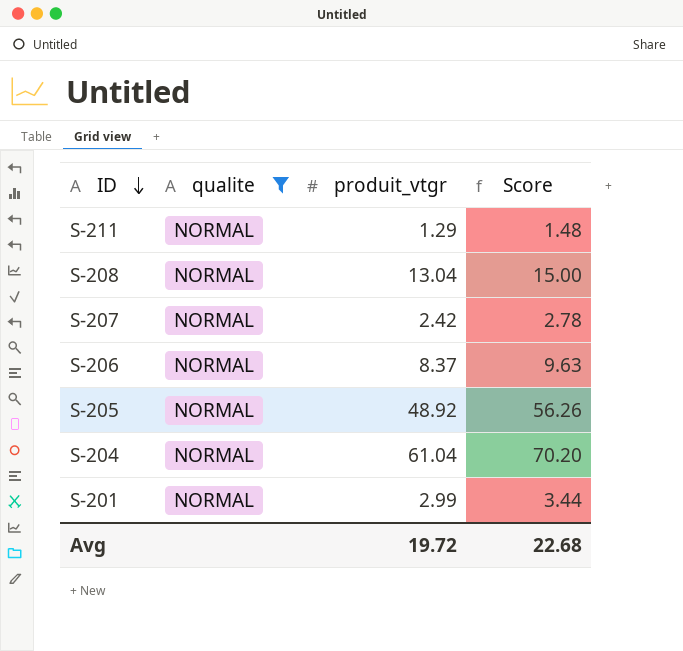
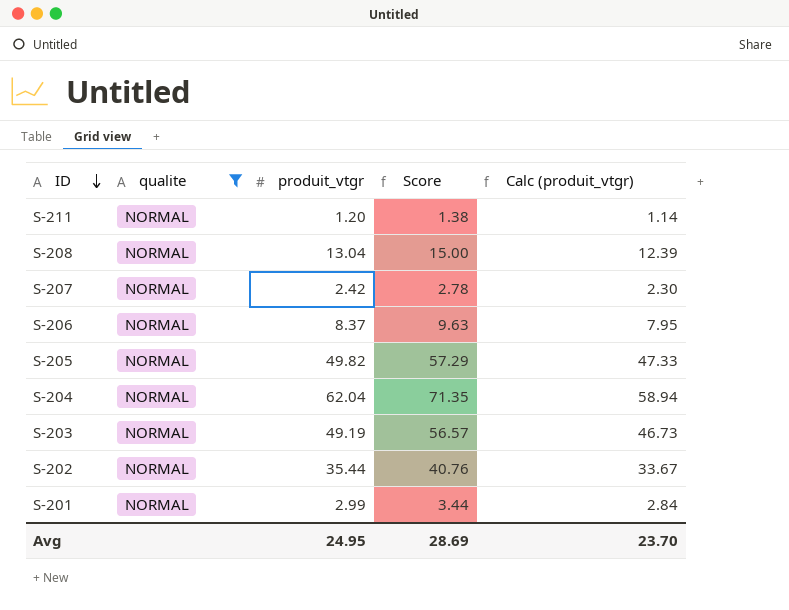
column Calc (produit_vtgr) | formula: none -> [produit_vtgr] * 0.95
S-211 | produit_vtgr: 1.29 -> 1.20
S-211 | Score: 1.48 -> 1.38
S-205 | produit_vtgr: 48.92 -> 49.82
S-205 | Score: 56.26 -> 57.29
S-204 | produit_vtgr: 61.04 -> 62.04
S-204 | Score: 70.20 -> 71.35
row S-203: none -> NORMAL | 49.19 | 56.57 | 46.73
row S-202: none -> NORMAL | 35.44 | 40.76 | 33.67
Avg | produit_vtgr: 19.72 -> 24.95
Avg | Score: 22.68 -> 28.69

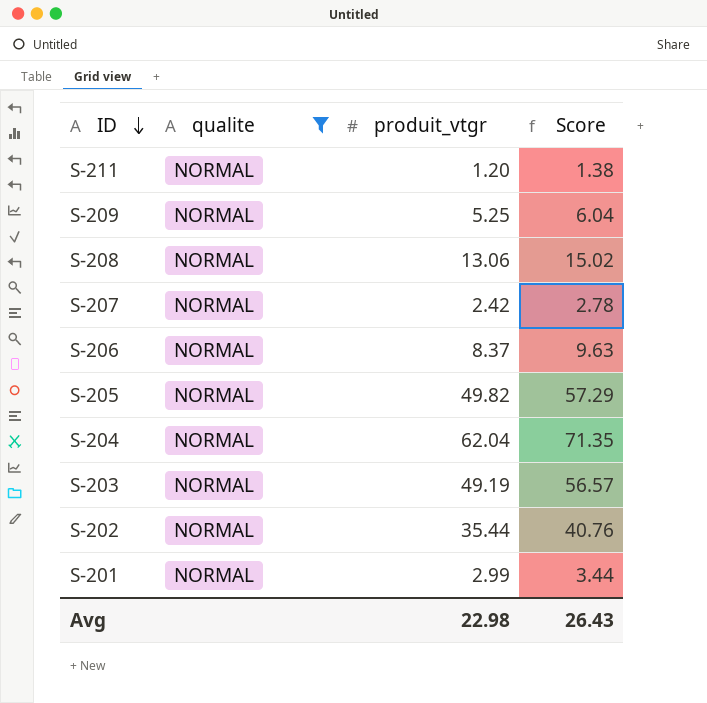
column Calc (produit_vtgr) | formula: [produit_vtgr] * 0.95 -> none
row S-209: none -> NORMAL | 5.25 | 6.04
S-208 | produit_vtgr: 13.04 -> 13.06
S-208 | Score: 15.00 -> 15.02
Avg | produit_vtgr: 24.95 -> 22.98
Avg | Score: 28.69 -> 26.43

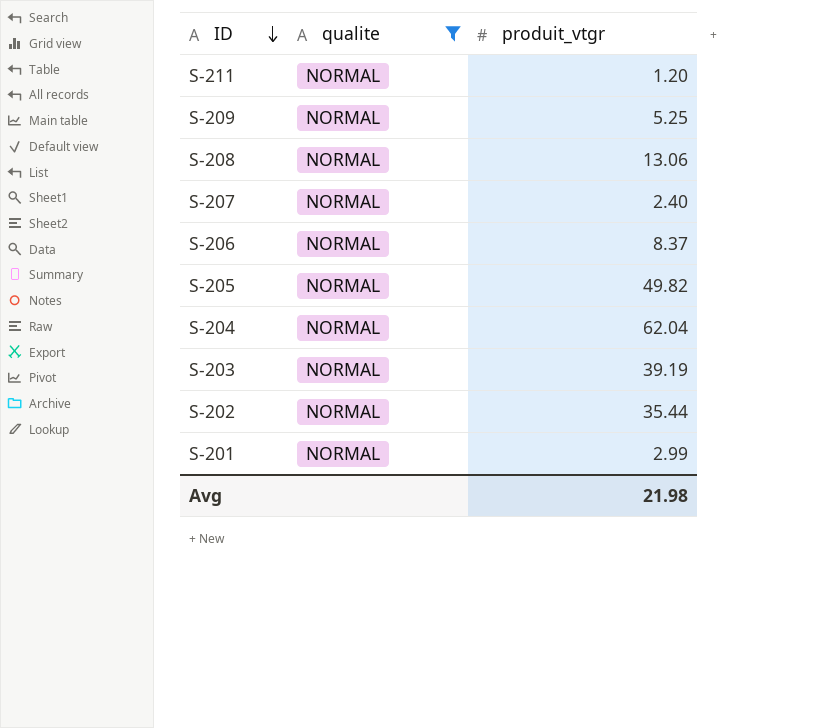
column Score | formula: [produit_vtgr] * 1.15 -> none
S-207 | produit_vtgr: 2.42 -> 2.40
S-203 | produit_vtgr: 49.19 -> 39.19
Avg | produit_vtgr: 22.98 -> 21.98

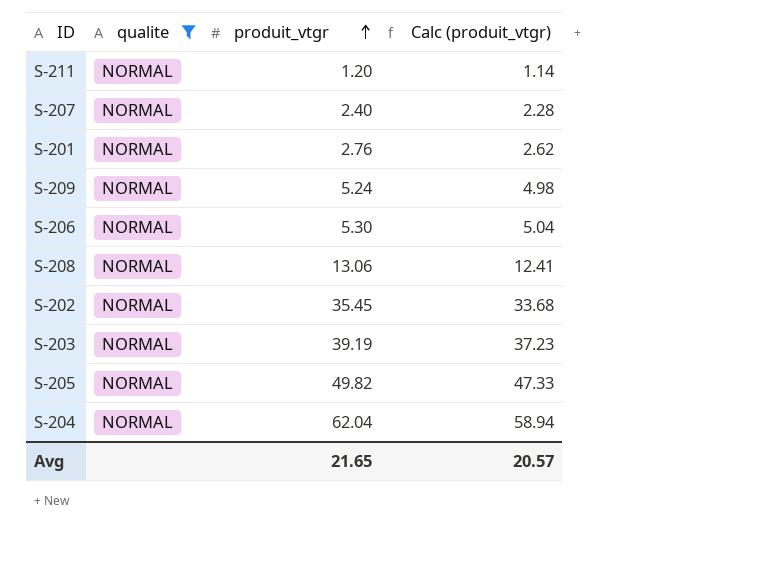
row order: ID descending -> produit_vtgr ascending
column Calc (produit_vtgr) | formula: none -> [produit_vtgr] * 0.95
S-201 | produit_vtgr: 2.99 -> 2.76
S-209 | produit_vtgr: 5.25 -> 5.24
S-206 | produit_vtgr: 8.37 -> 5.30
S-202 | produit_vtgr: 35.44 -> 35.45
Avg | produit_vtgr: 21.98 -> 21.65

